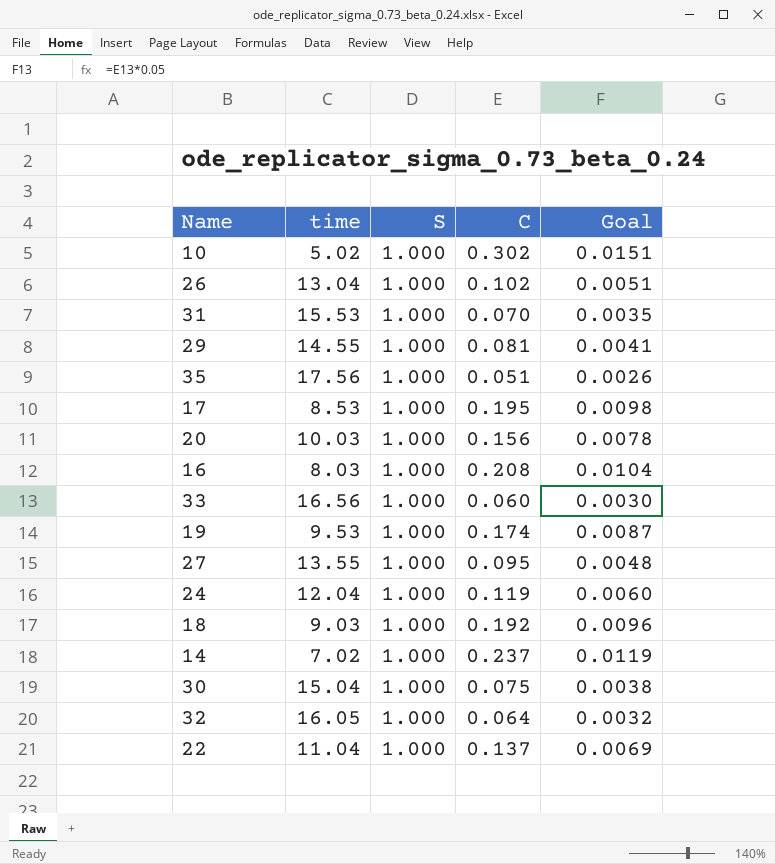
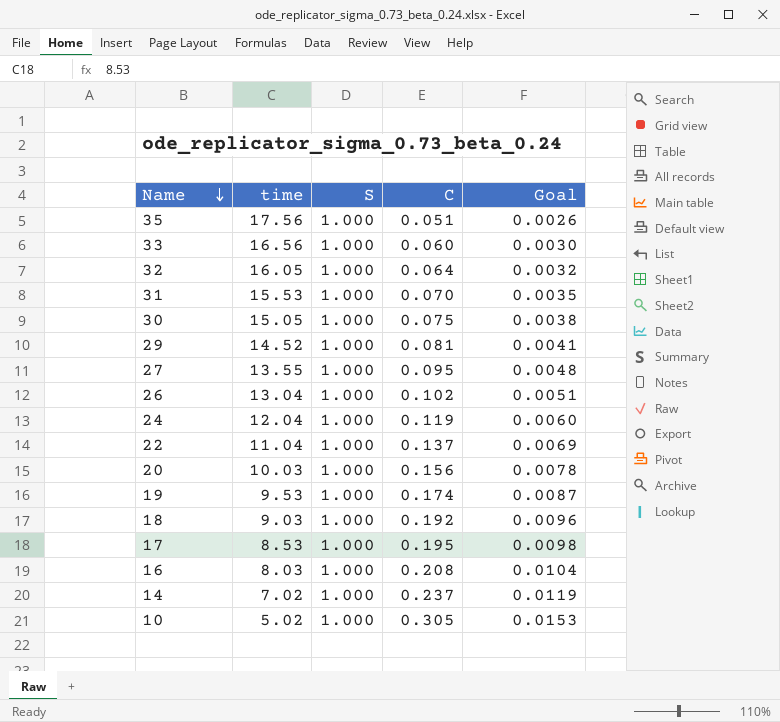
row order: none -> Name descending
30 | time: 15.04 -> 15.05
29 | time: 14.55 -> 14.52
10 | C: 0.302 -> 0.305
10 | Goal: 0.0151 -> 0.0153

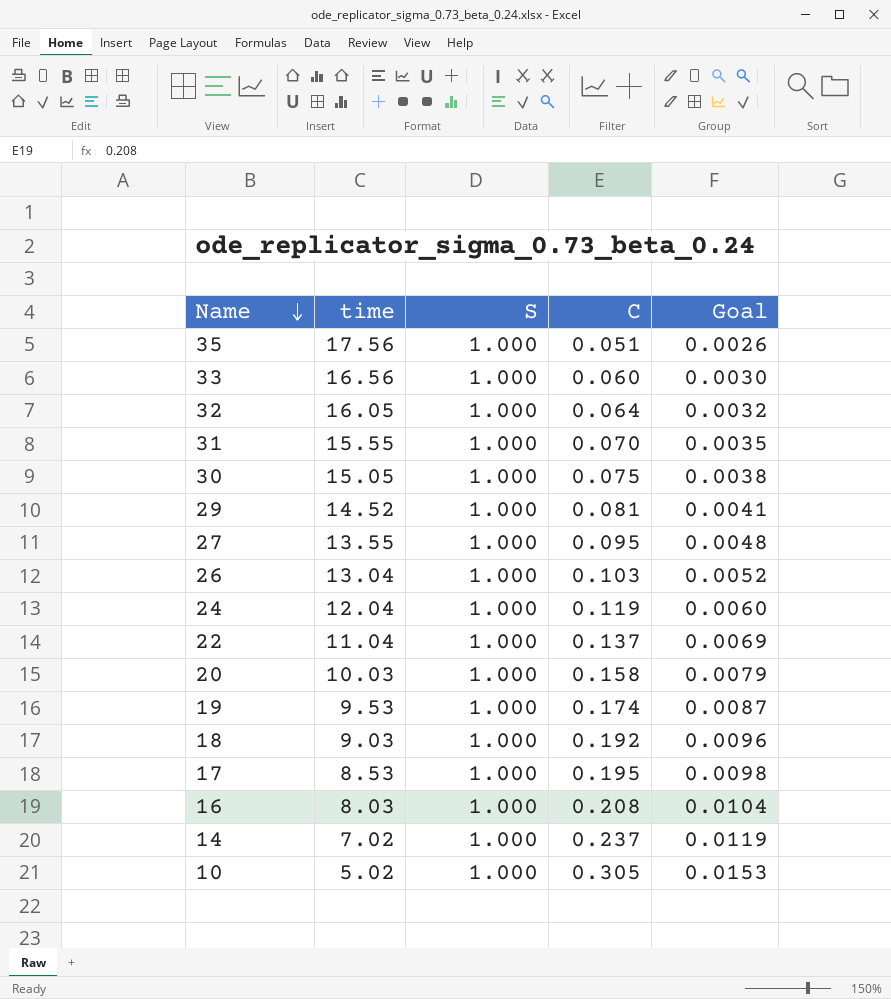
31 | time: 15.53 -> 15.55
26 | C: 0.102 -> 0.103
26 | Goal: 0.0051 -> 0.0052
20 | C: 0.156 -> 0.158
20 | Goal: 0.0078 -> 0.0079

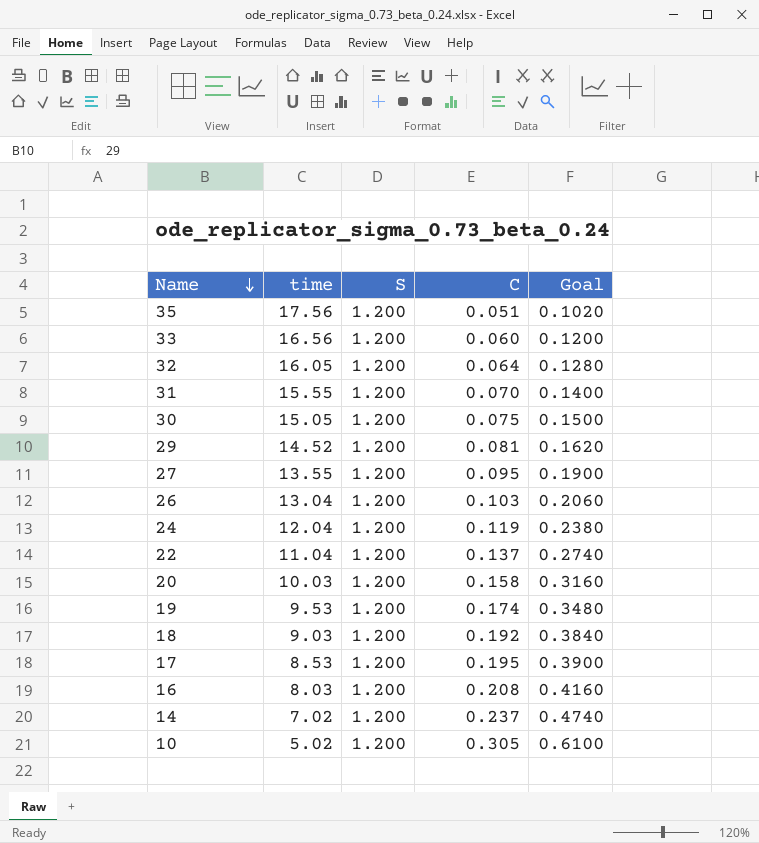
column Goal | formula: [C] * 0.05 -> [C] * 2
35 | S: 1.000 -> 1.200
33 | S: 1.000 -> 1.200
32 | S: 1.000 -> 1.200
31 | S: 1.000 -> 1.200
30 | S: 1.000 -> 1.200
29 | S: 1.000 -> 1.200
27 | S: 1.000 -> 1.200
26 | S: 1.000 -> 1.200
24 | S: 1.000 -> 1.200
22 | S: 1.000 -> 1.200
20 | S: 1.000 -> 1.200
19 | S: 1.000 -> 1.200
18 | S: 1.000 -> 1.200
17 | S: 1.000 -> 1.200
16 | S: 1.000 -> 1.200
14 | S: 1.000 -> 1.200
10 | S: 1.000 -> 1.200

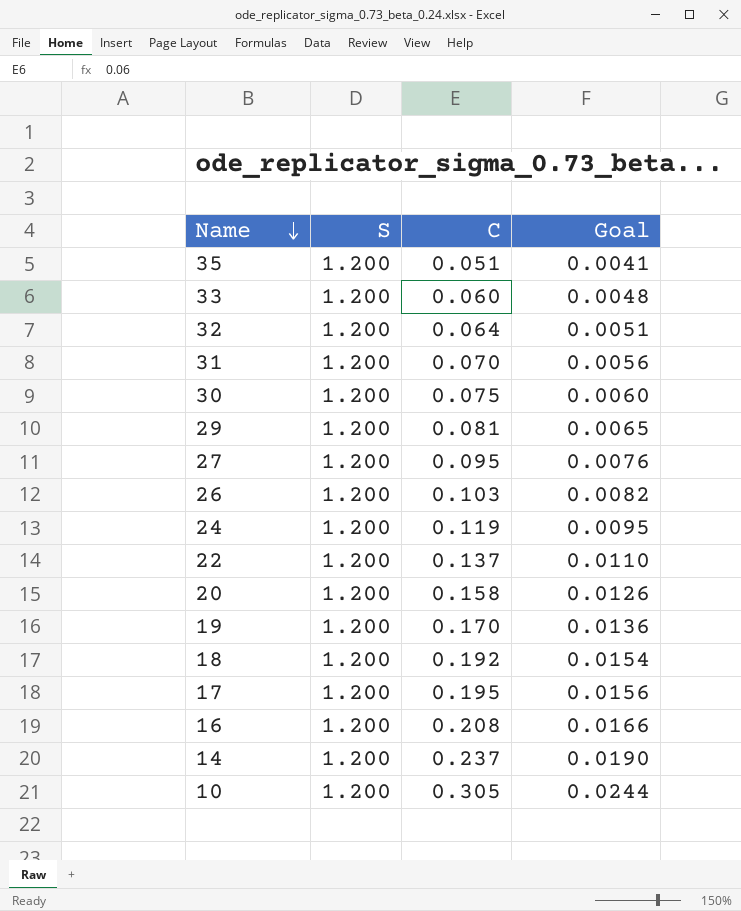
column time | position: 2 -> none
column Goal | formula: [C] * 2 -> [C] * 0.08
19 | C: 0.174 -> 0.170

